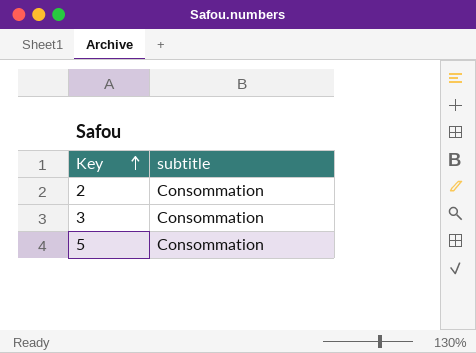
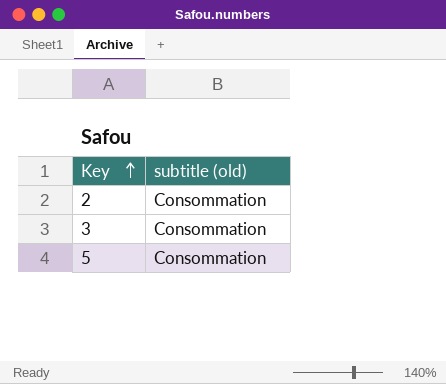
column name: subtitle -> subtitle (old)

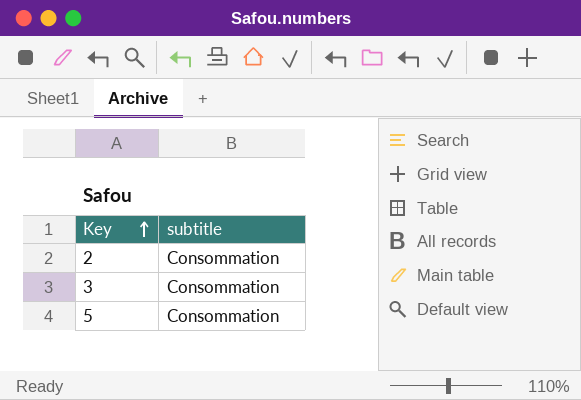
column name: subtitle (old) -> subtitle

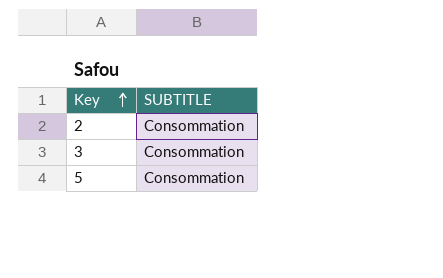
column name: subtitle -> SUBTITLE

